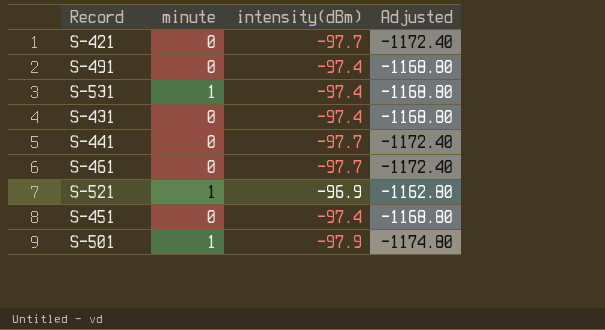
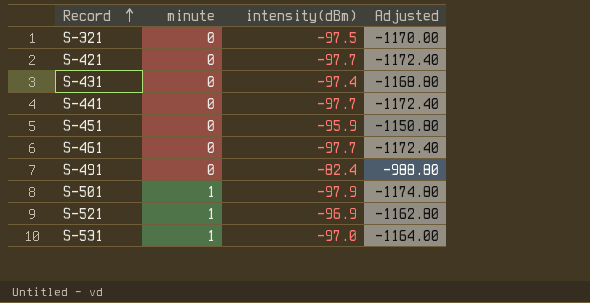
row order: none -> Record ascending
row S-321: none -> 0 | -97.5 | -1170.00
S-451 | intensity(dBm): -97.4 -> -95.9
S-451 | Adjusted: -1168.80 -> -1150.80
S-491 | intensity(dBm): -97.4 -> -82.4
S-491 | Adjusted: -1168.80 -> -988.80
S-531 | intensity(dBm): -97.4 -> -97.0
S-531 | Adjusted: -1168.80 -> -1164.00

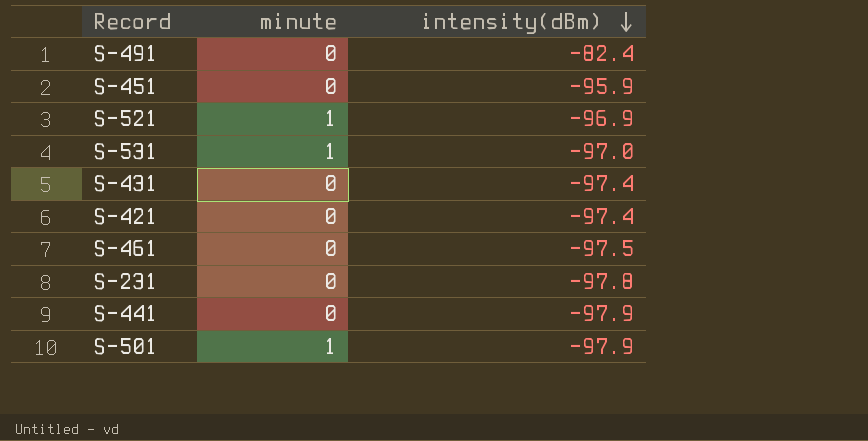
row order: Record ascending -> intensity(dBm) descending
column Adjusted | formula: [intensity(dBm)] * 12 -> none
row S-321: 0 | -97.5 | -1170.00 -> none
S-421 | intensity(dBm): -97.7 -> -97.4
S-461 | intensity(dBm): -97.7 -> -97.5
row S-231: none -> 0 | -97.8
S-441 | intensity(dBm): -97.7 -> -97.9

